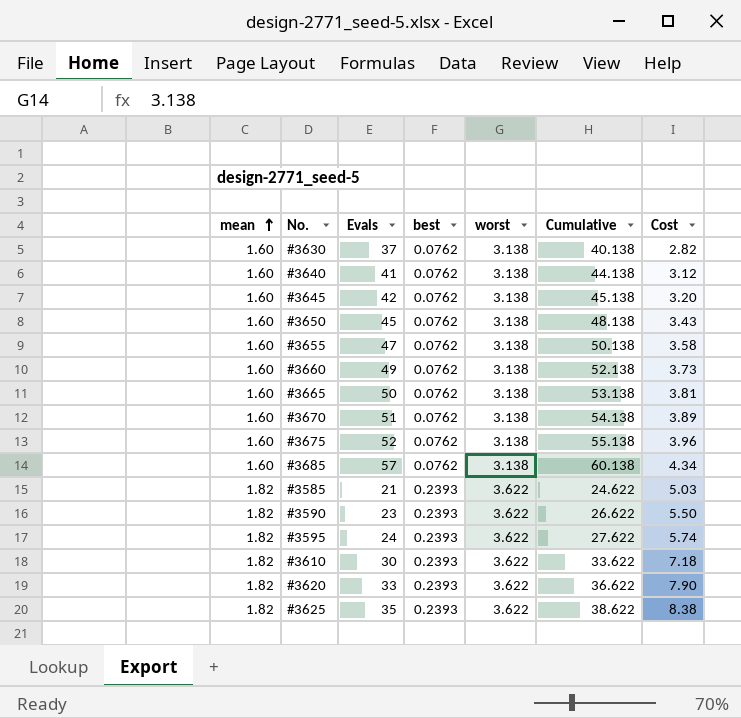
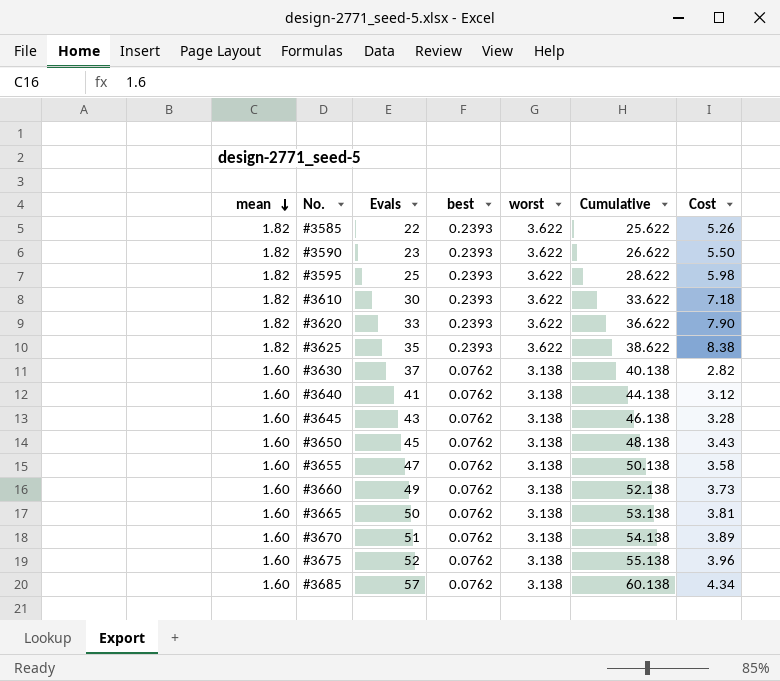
row order: mean ascending -> mean descending
#3585 | Evals: 21 -> 22
#3585 | Cumulative: 24.622 -> 25.622
#3585 | Cost: 5.03 -> 5.26
#3595 | Evals: 24 -> 25
#3595 | Cumulative: 27.622 -> 28.622
#3595 | Cost: 5.74 -> 5.98
#3645 | Evals: 42 -> 43
#3645 | Cumulative: 45.138 -> 46.138
#3645 | Cost: 3.20 -> 3.28

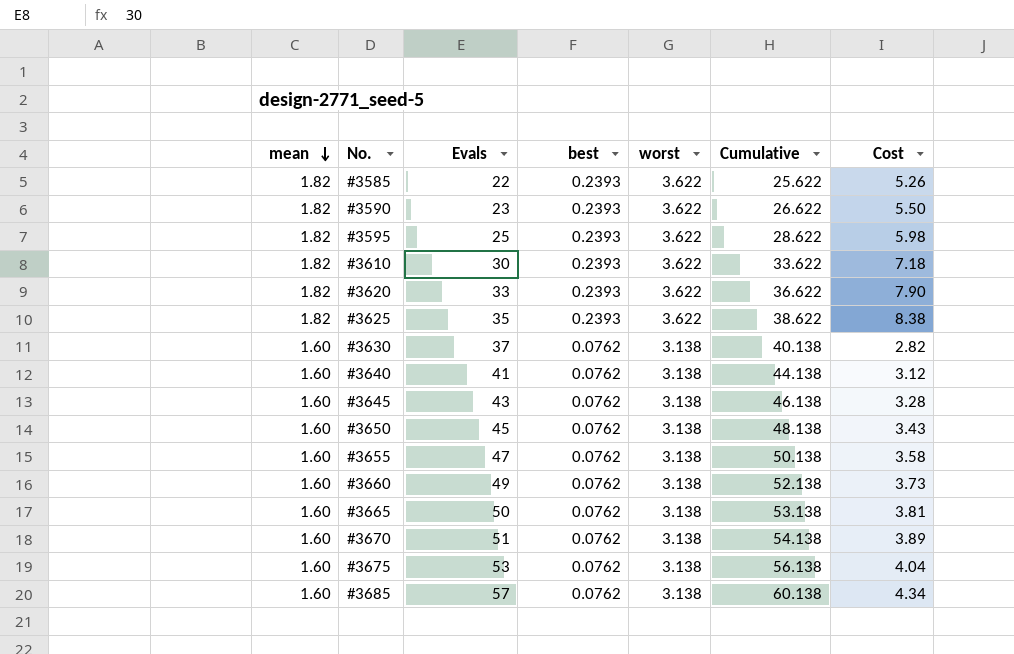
#3675 | Evals: 52 -> 53
#3675 | Cumulative: 55.138 -> 56.138
#3675 | Cost: 3.96 -> 4.04

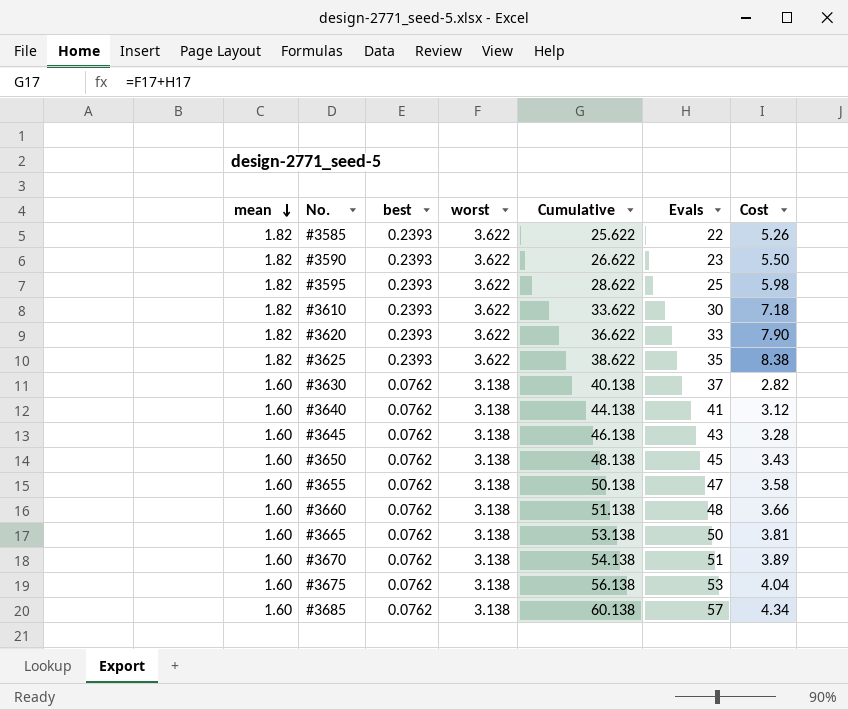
column Evals | position: 3 -> 6
#3660 | Cumulative: 52.138 -> 51.138
#3660 | Evals: 49 -> 48
#3660 | Cost: 3.73 -> 3.66

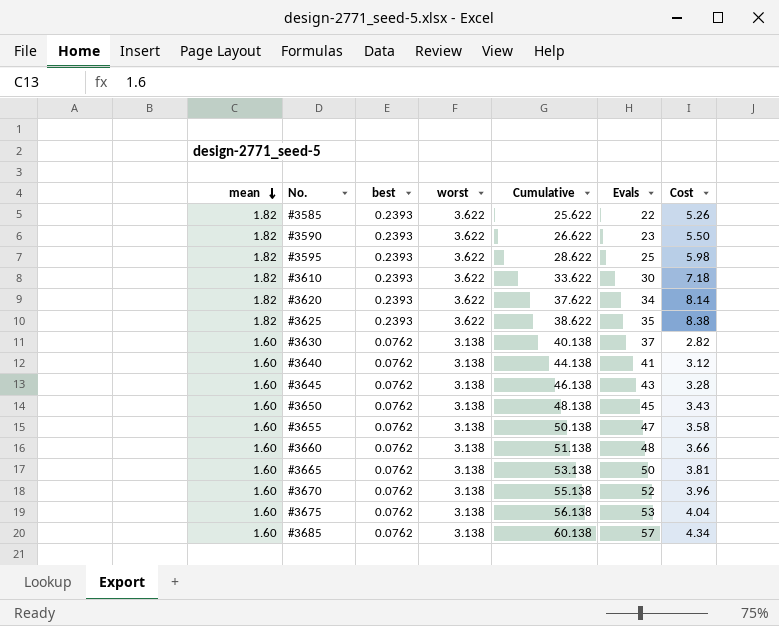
#3620 | Cumulative: 36.622 -> 37.622
#3620 | Evals: 33 -> 34
#3620 | Cost: 7.90 -> 8.14
#3670 | Cumulative: 54.138 -> 55.138
#3670 | Evals: 51 -> 52
#3670 | Cost: 3.89 -> 3.96

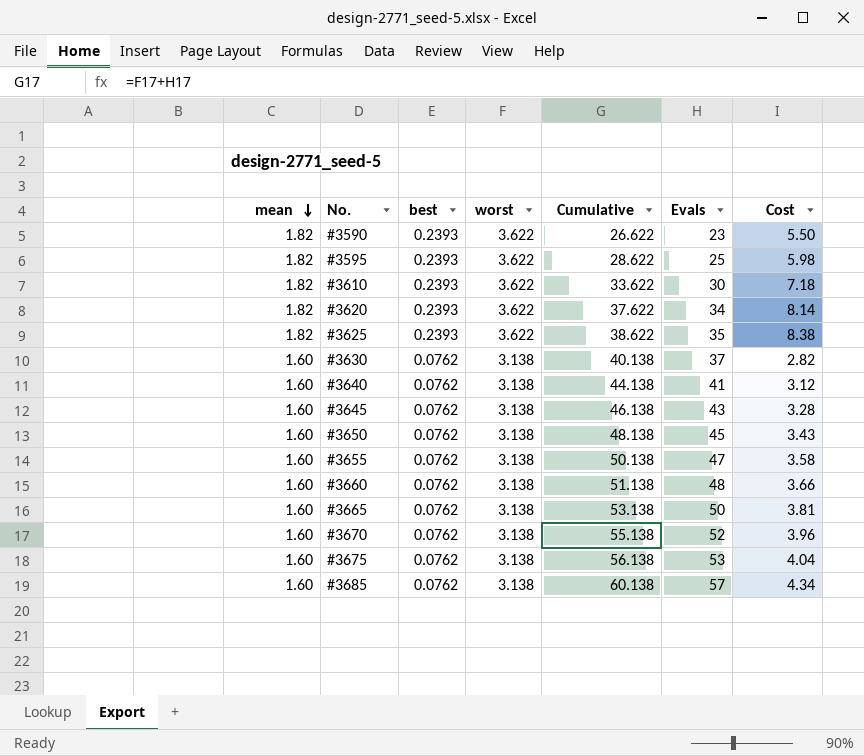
row #3585: 1.82 | 0.2393 | 3.622 | 25.622 | 22 | 5.26 -> none

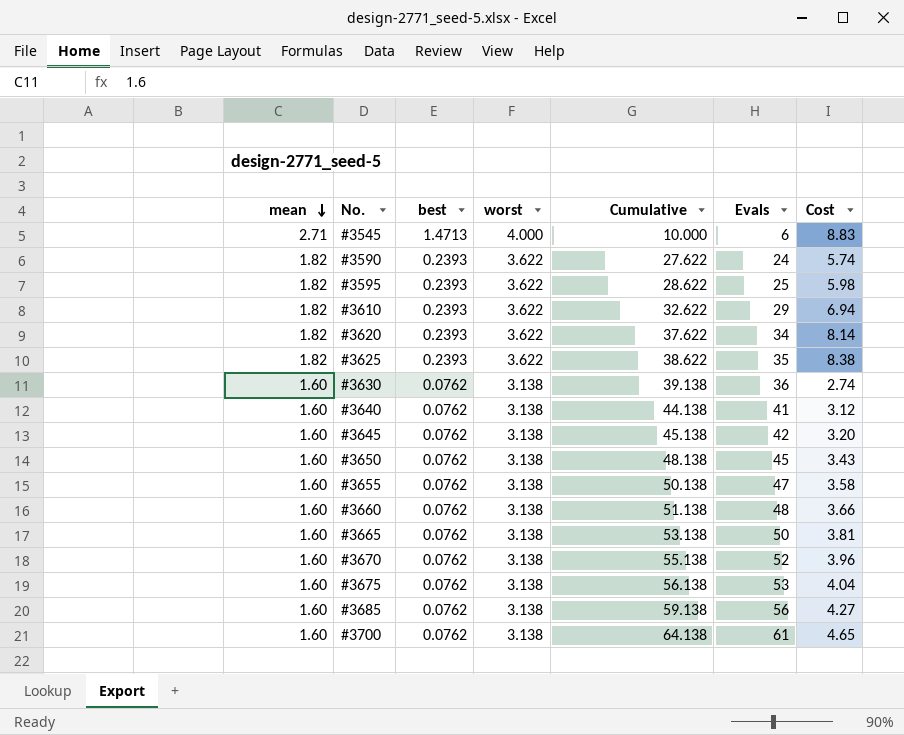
row #3545: none -> 2.71 | 1.4713 | 4.000 | 10.000 | 6 | 8.83
#3590 | Cumulative: 26.622 -> 27.622
#3590 | Evals: 23 -> 24
#3590 | Cost: 5.50 -> 5.74
#3610 | Cumulative: 33.622 -> 32.622
#3610 | Evals: 30 -> 29
#3610 | Cost: 7.18 -> 6.94
#3630 | Cumulative: 40.138 -> 39.138
#3630 | Evals: 37 -> 36
#3630 | Cost: 2.82 -> 2.74
#3645 | Cumulative: 46.138 -> 45.138
#3645 | Evals: 43 -> 42
#3645 | Cost: 3.28 -> 3.20
#3685 | Cumulative: 60.138 -> 59.138
#3685 | Evals: 57 -> 56
#3685 | Cost: 4.34 -> 4.27
row #3700: none -> 1.60 | 0.0762 | 3.138 | 64.138 | 61 | 4.65

